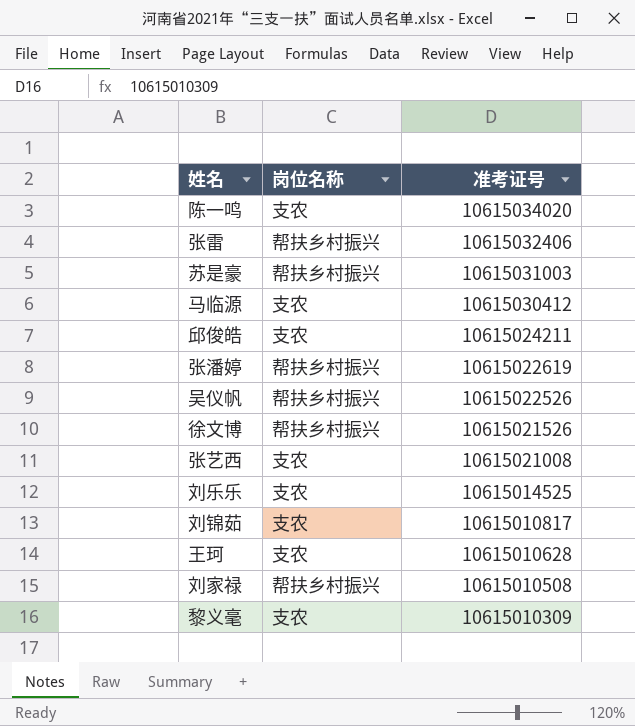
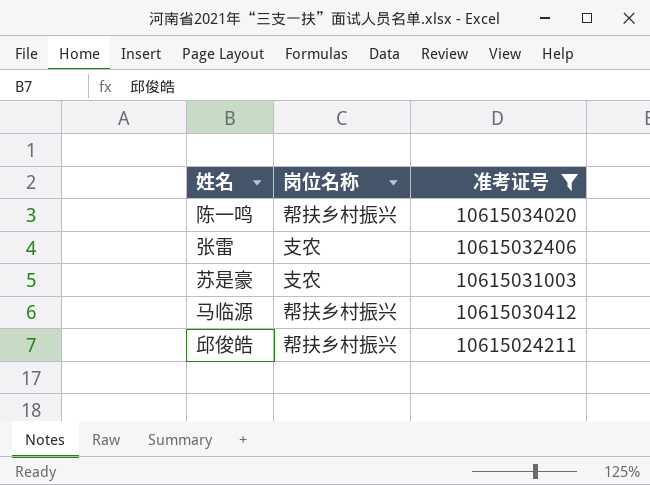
filter: none -> 准考证号 >= 10615024211
陈一鸣 | 岗位名称: 支农 -> 帮扶乡村振兴
张雷 | 岗位名称: 帮扶乡村振兴 -> 支农
苏是豪 | 岗位名称: 帮扶乡村振兴 -> 支农
马临源 | 岗位名称: 支农 -> 帮扶乡村振兴
邱俊皓 | 岗位名称: 支农 -> 帮扶乡村振兴

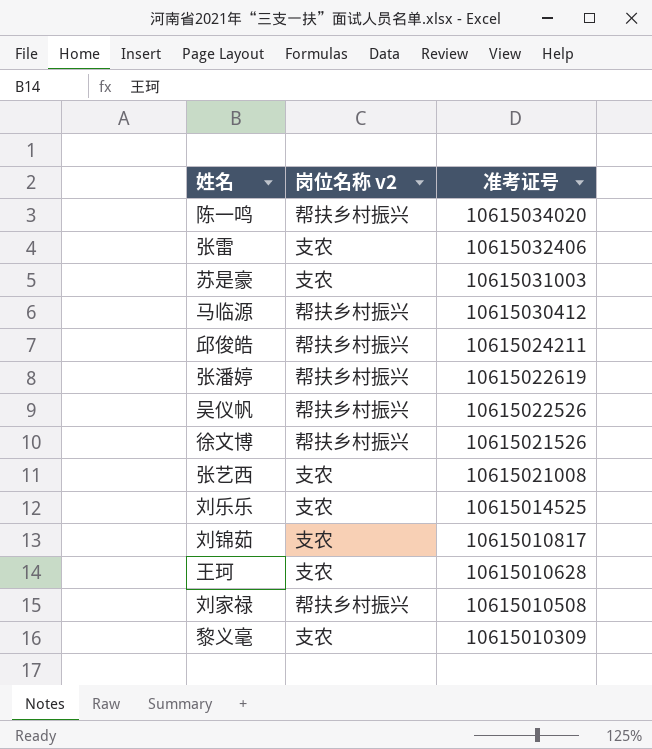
filter: 准考证号 >= 10615024211 -> none
column name: 岗位名称 -> 岗位名称 v2

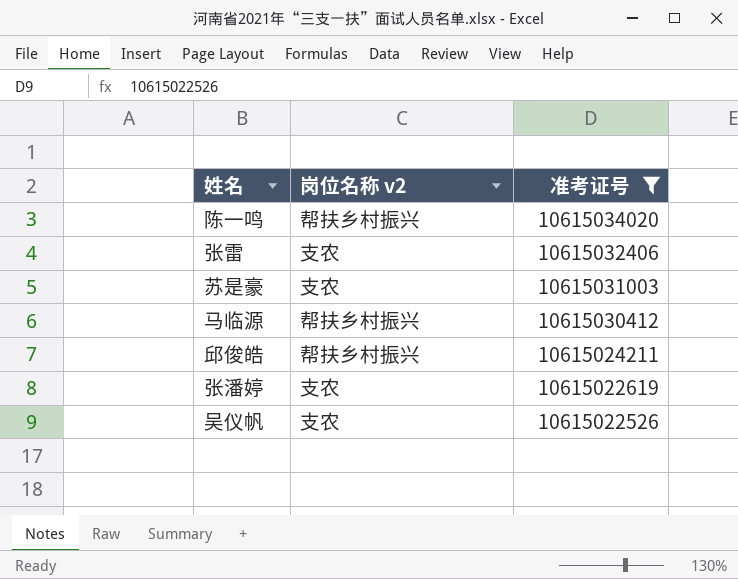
filter: none -> 准考证号 >= 10615022526
张潘婷 | 岗位名称 v2: 帮扶乡村振兴 -> 支农
吴仪帆 | 岗位名称 v2: 帮扶乡村振兴 -> 支农

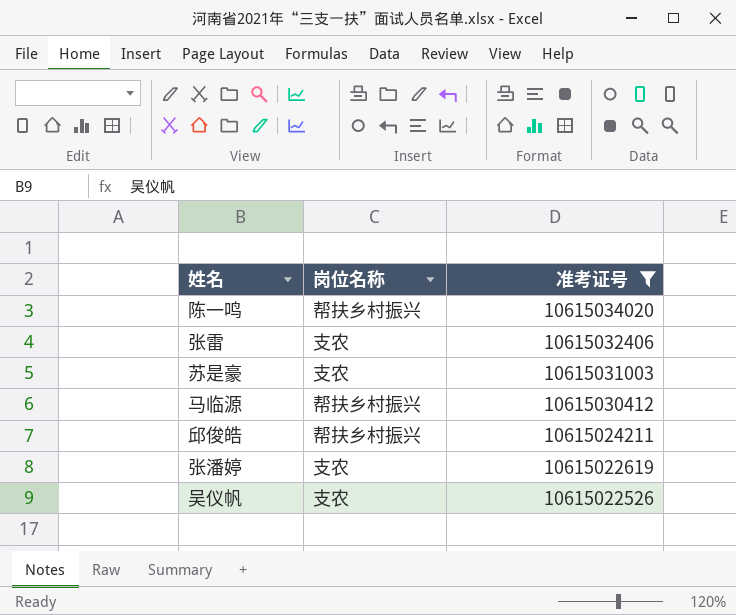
column name: 岗位名称 v2 -> 岗位名称

